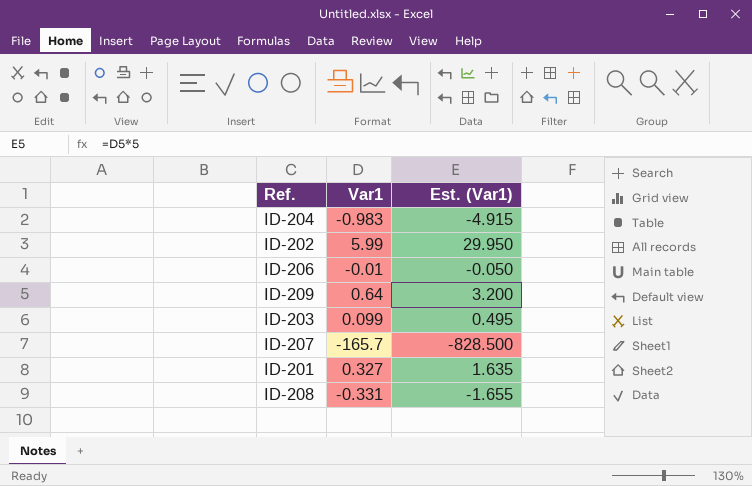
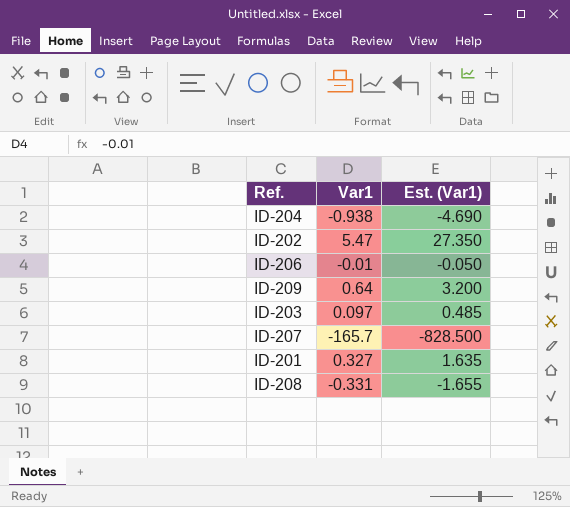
ID-204 | Var1: -0.983 -> -0.938
ID-204 | Est. (Var1): -4.915 -> -4.690
ID-202 | Var1: 5.99 -> 5.47
ID-202 | Est. (Var1): 29.950 -> 27.350
ID-203 | Var1: 0.099 -> 0.097
ID-203 | Est. (Var1): 0.495 -> 0.485

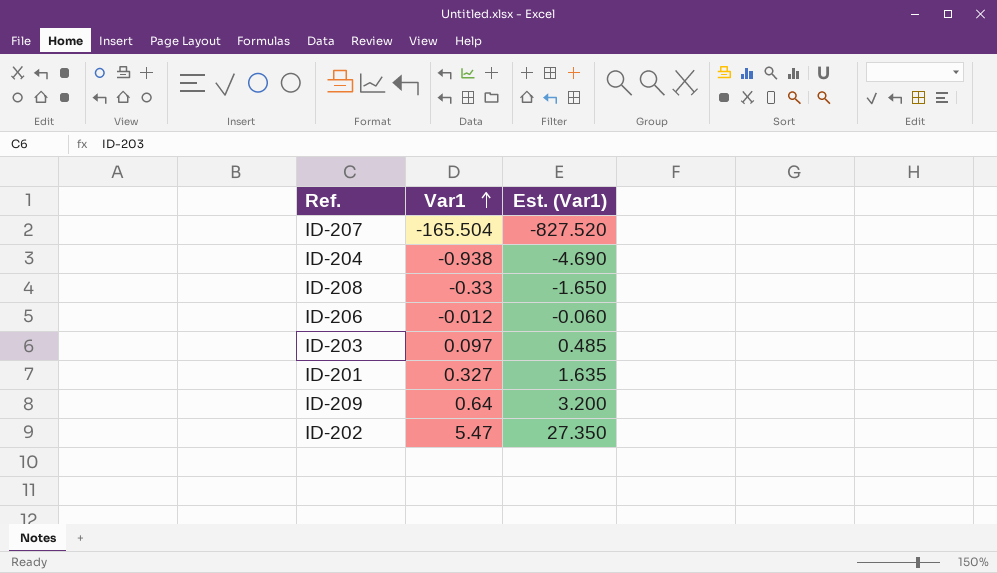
row order: none -> Var1 ascending
ID-207 | Var1: -165.7 -> -165.504
ID-207 | Est. (Var1): -828.500 -> -827.520
ID-208 | Var1: -0.331 -> -0.33
ID-208 | Est. (Var1): -1.655 -> -1.650
ID-206 | Var1: -0.01 -> -0.012
ID-206 | Est. (Var1): -0.050 -> -0.060

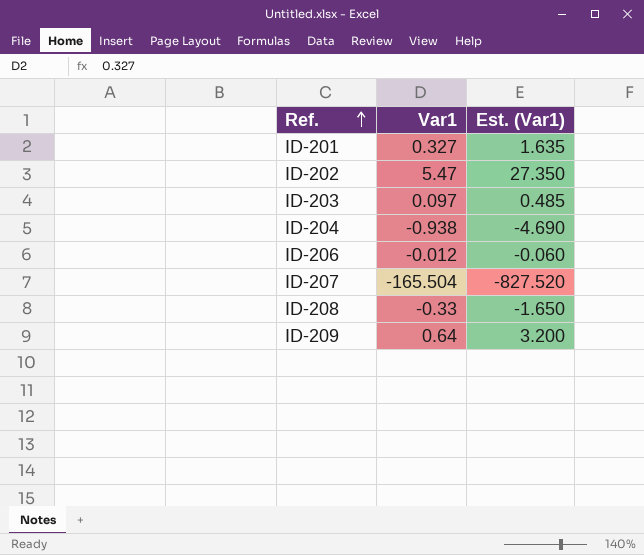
row order: Var1 ascending -> Ref. ascending

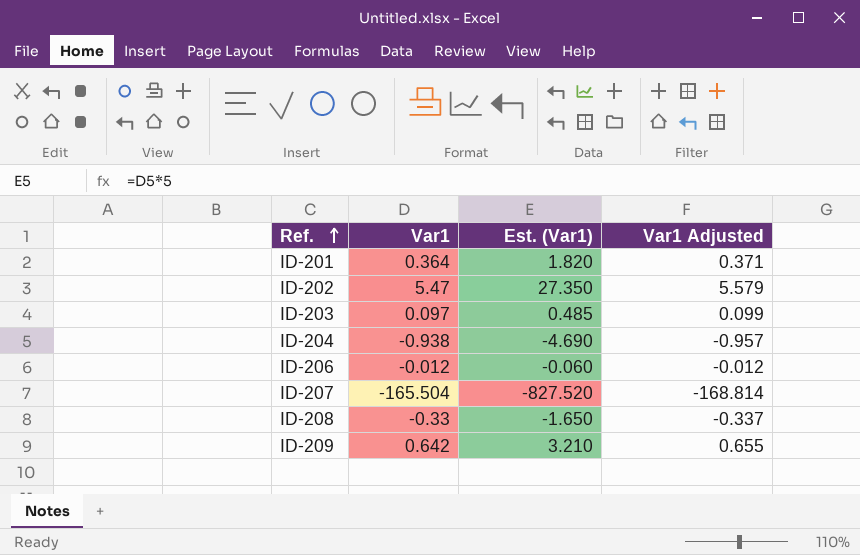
column Var1 Adjusted | formula: none -> [Var1] * 1.02
ID-201 | Var1: 0.327 -> 0.364
ID-201 | Est. (Var1): 1.635 -> 1.820
ID-209 | Var1: 0.64 -> 0.642
ID-209 | Est. (Var1): 3.200 -> 3.210

